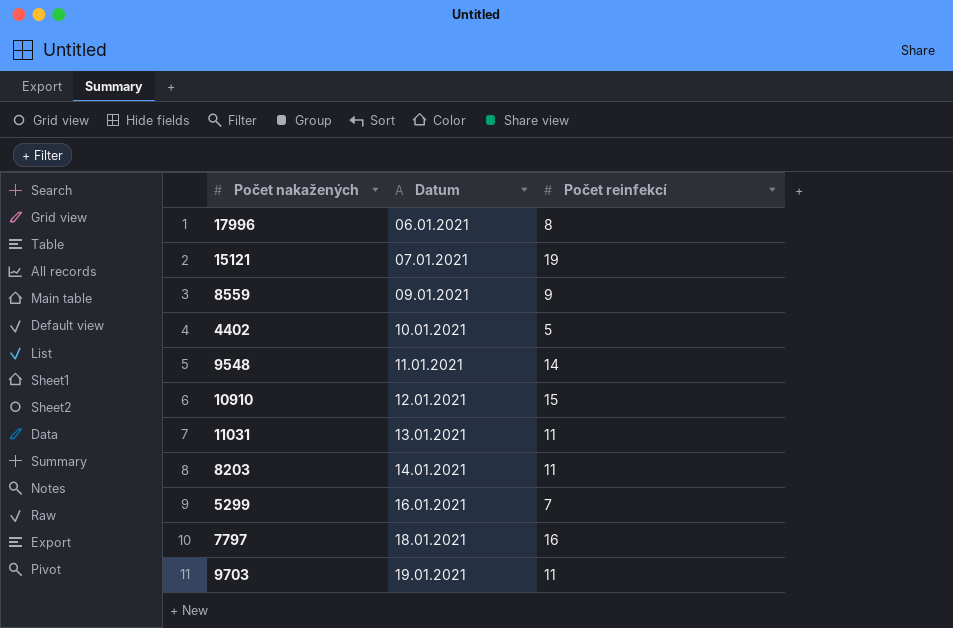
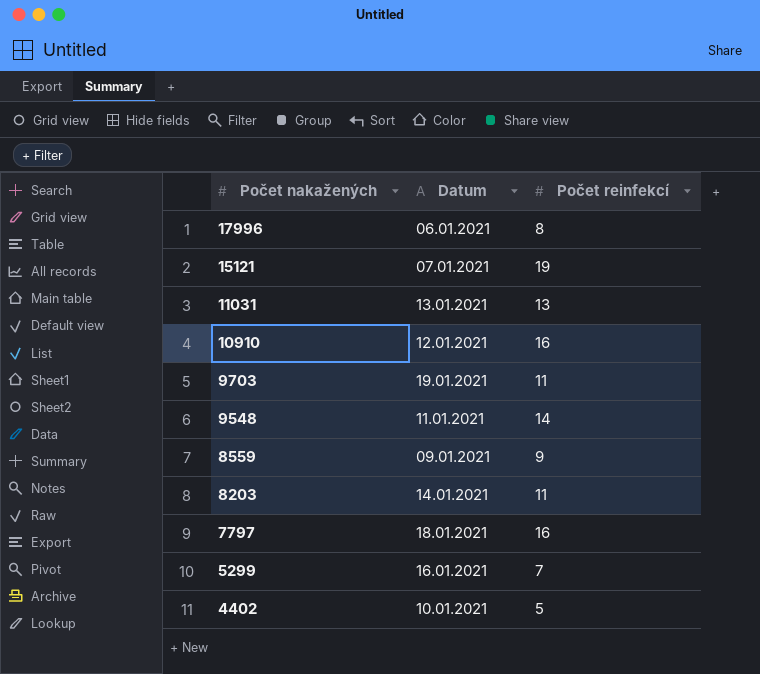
row order: Datum ascending -> Počet nakažených descending
11031 | Počet reinfekcí: 11 -> 13
10910 | Počet reinfekcí: 15 -> 16

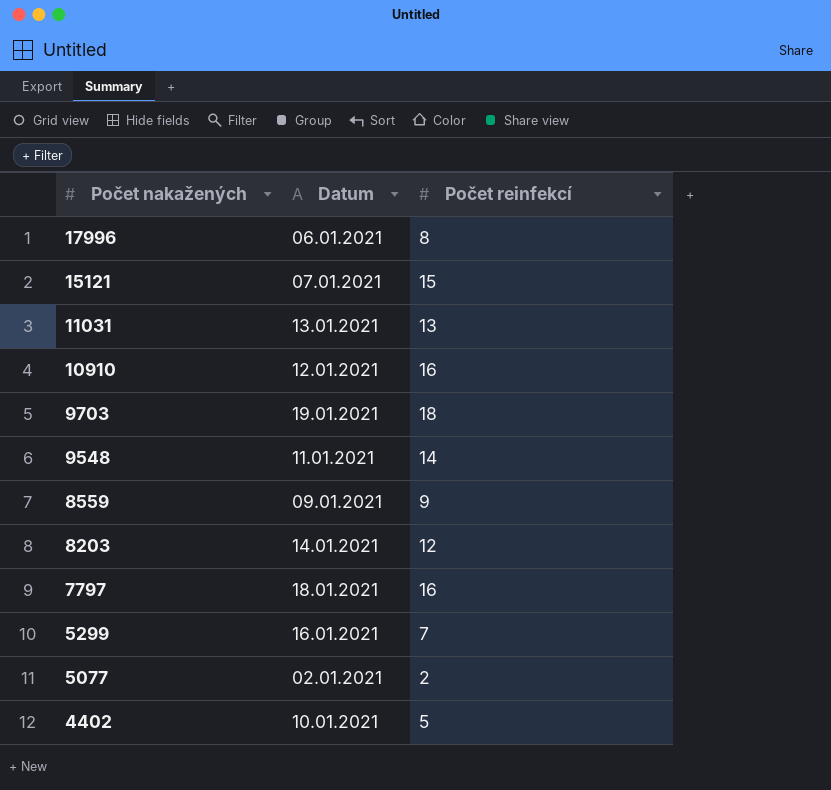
15121 | Počet reinfekcí: 19 -> 15
9703 | Počet reinfekcí: 11 -> 18
8203 | Počet reinfekcí: 11 -> 12
row 5077: none -> 02.01.2021 | 2

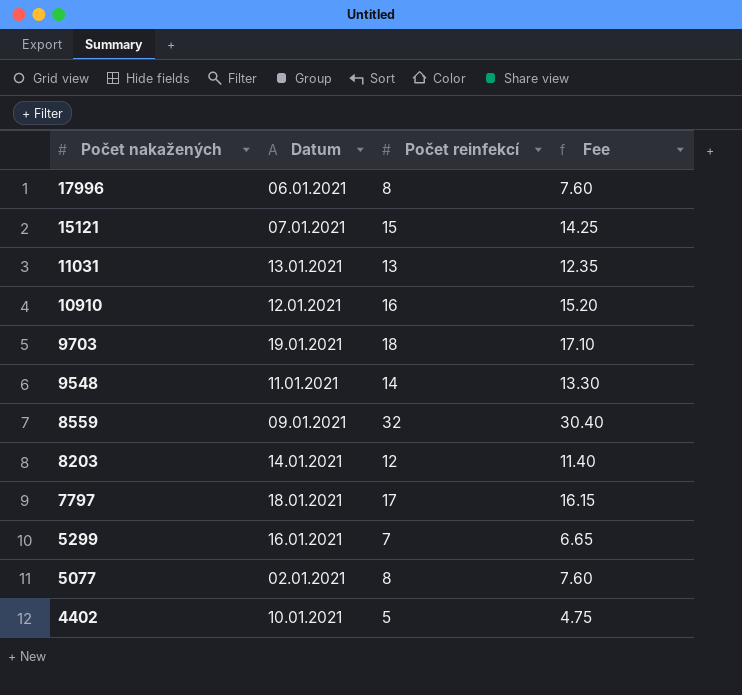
column Fee | formula: none -> [Počet reinfekcí] * 0.95
8559 | Počet reinfekcí: 9 -> 32
7797 | Počet reinfekcí: 16 -> 17
5077 | Počet reinfekcí: 2 -> 8

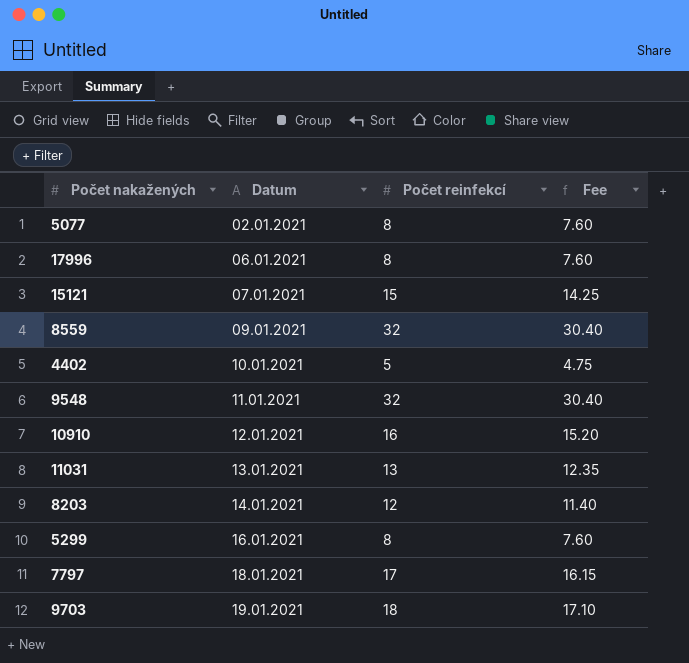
row order: Počet nakažených descending -> Datum ascending
9548 | Počet reinfekcí: 14 -> 32
9548 | Fee: 13.30 -> 30.40
5299 | Počet reinfekcí: 7 -> 8
5299 | Fee: 6.65 -> 7.60

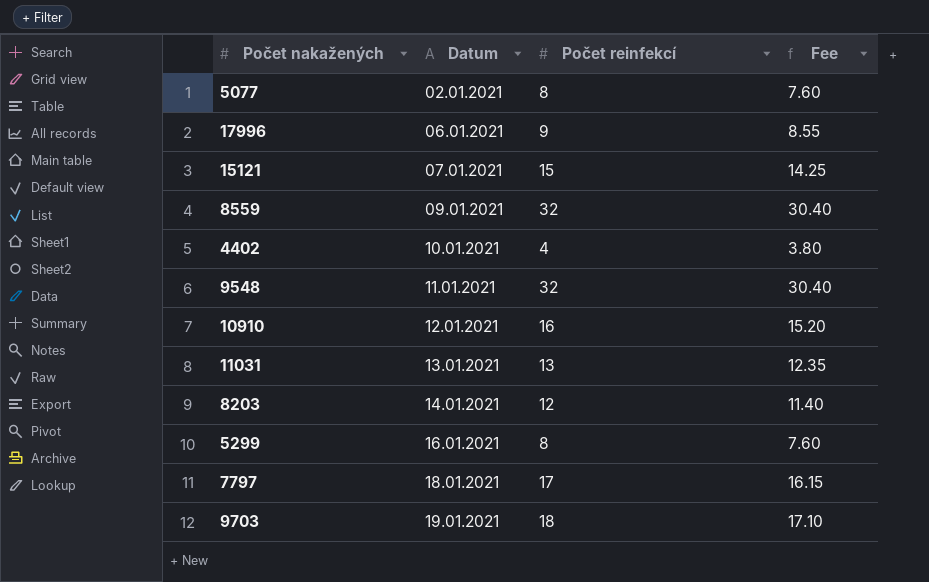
17996 | Počet reinfekcí: 8 -> 9
17996 | Fee: 7.60 -> 8.55
4402 | Počet reinfekcí: 5 -> 4
4402 | Fee: 4.75 -> 3.80

